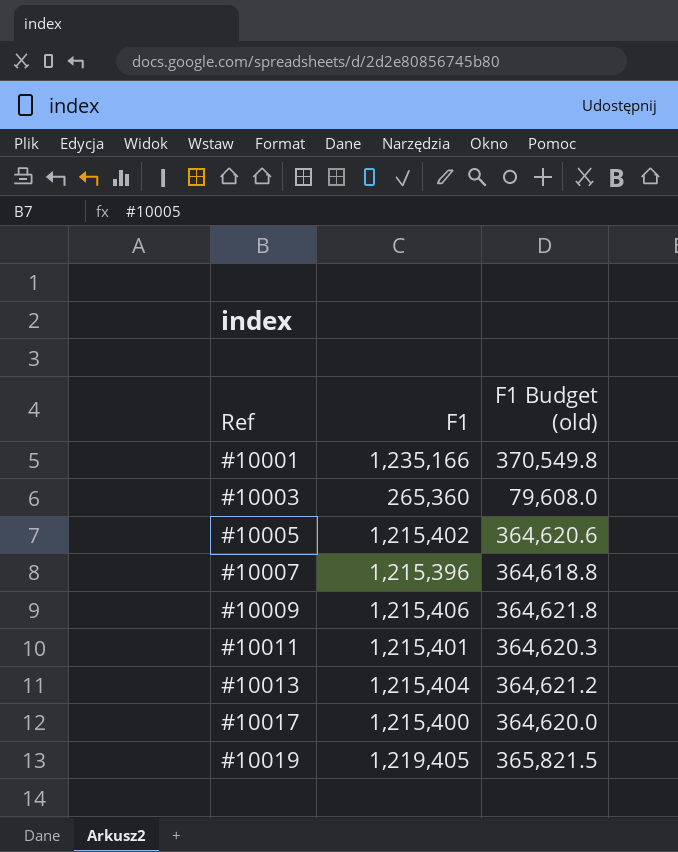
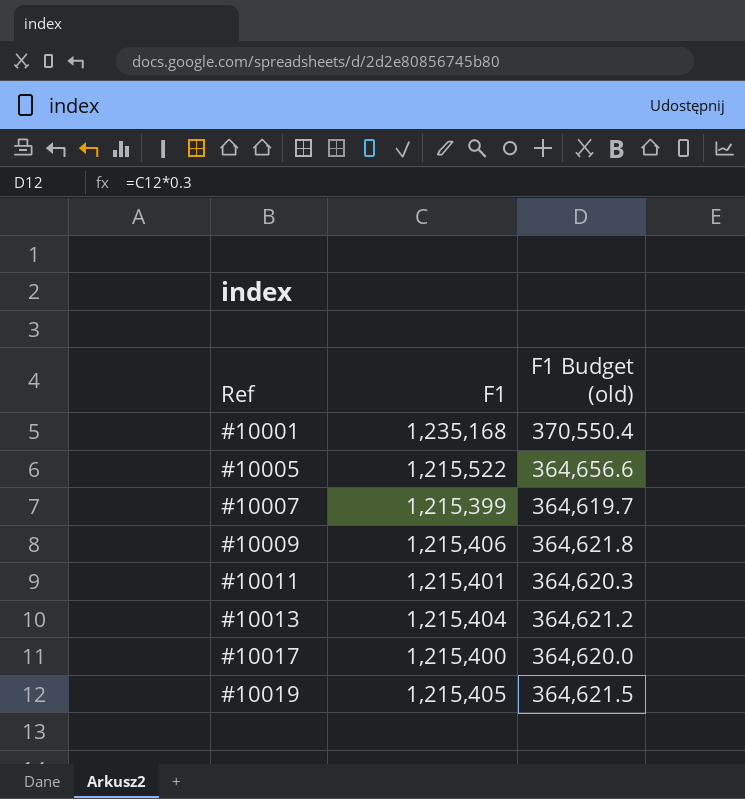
row #10003: 265,360 | 79,608.0 -> none
#10001 | F1: 1,235,166 -> 1,235,168
#10001 | F1 Budget (old): 370,549.8 -> 370,550.4
#10005 | F1: 1,215,402 -> 1,215,522
#10005 | F1 Budget (old): 364,620.6 -> 364,656.6
#10007 | F1: 1,215,396 -> 1,215,399
#10007 | F1 Budget (old): 364,618.8 -> 364,619.7
#10019 | F1: 1,219,405 -> 1,215,405
#10019 | F1 Budget (old): 365,821.5 -> 364,621.5

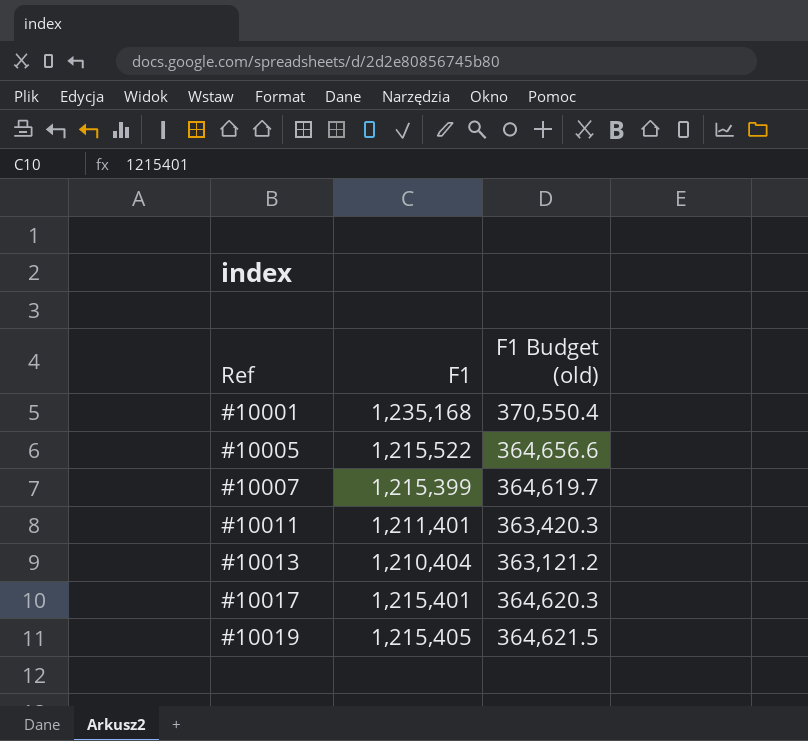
row #10009: 1,215,406 | 364,621.8 -> none
#10011 | F1: 1,215,401 -> 1,211,401
#10011 | F1 Budget (old): 364,620.3 -> 363,420.3
#10013 | F1: 1,215,404 -> 1,210,404
#10013 | F1 Budget (old): 364,621.2 -> 363,121.2
#10017 | F1: 1,215,400 -> 1,215,401
#10017 | F1 Budget (old): 364,620.0 -> 364,620.3

